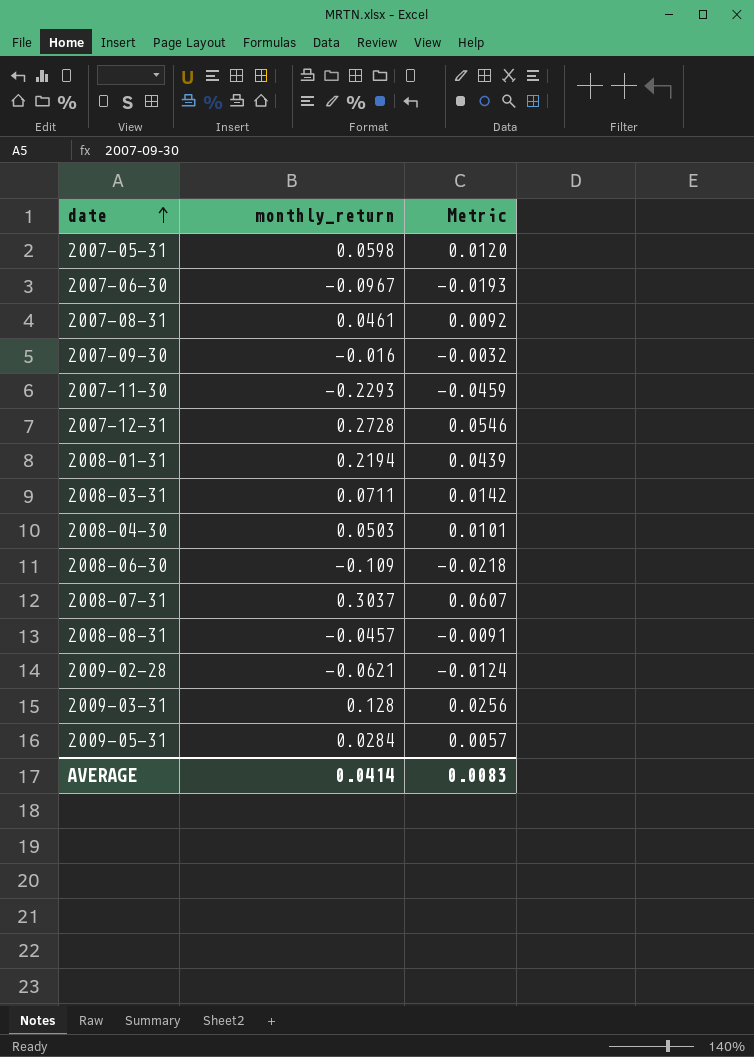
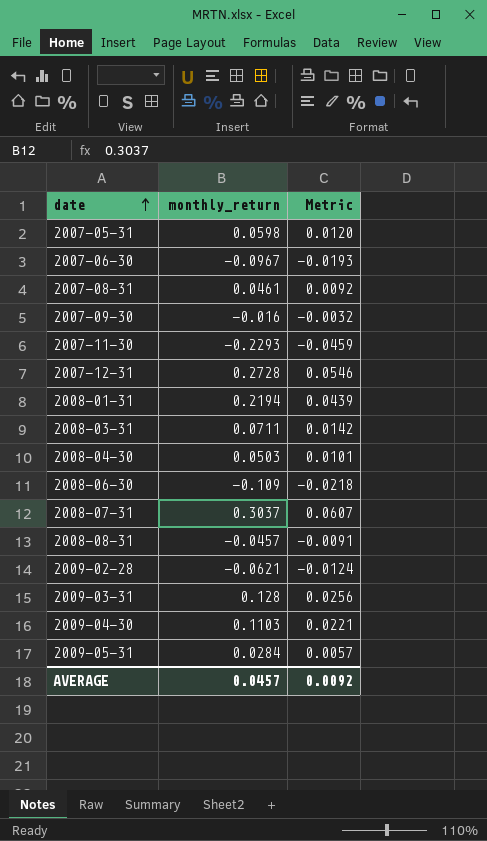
row 2009-04-30: none -> 0.1103 | 0.0221
AVERAGE | monthly_return: 0.0414 -> 0.0457
AVERAGE | Metric: 0.0083 -> 0.0092

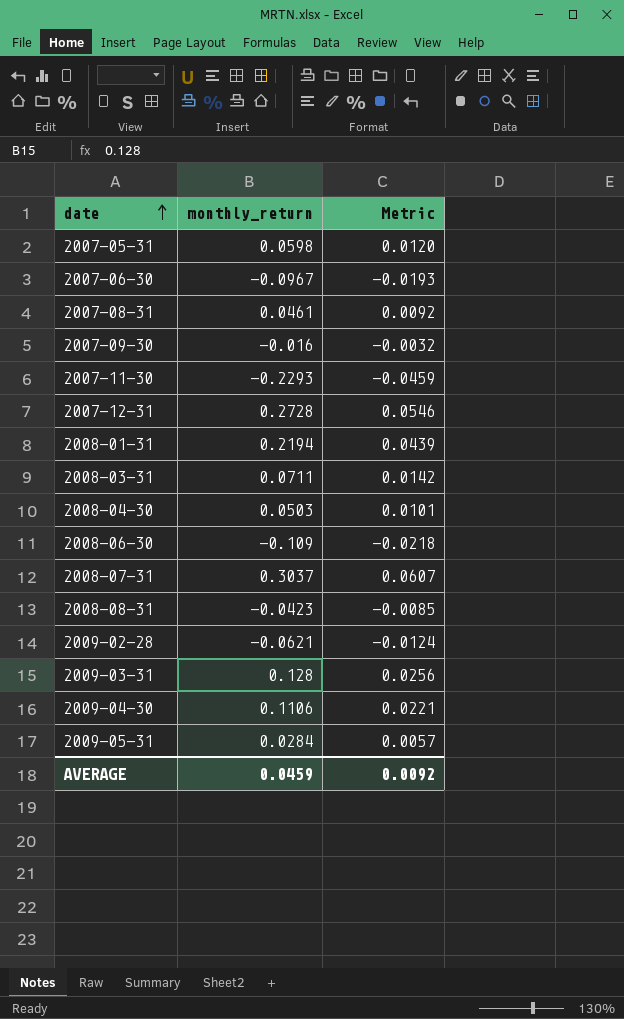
2008-08-31 | monthly_return: -0.0457 -> -0.0423
2008-08-31 | Metric: -0.0091 -> -0.0085
2009-04-30 | monthly_return: 0.1103 -> 0.1106
AVERAGE | monthly_return: 0.0457 -> 0.0459

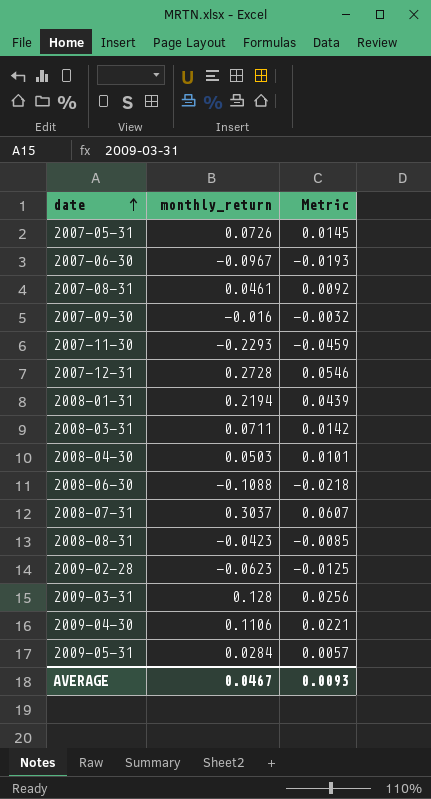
2007-05-31 | monthly_return: 0.0598 -> 0.0726
2007-05-31 | Metric: 0.0120 -> 0.0145
2008-06-30 | monthly_return: -0.109 -> -0.1088
2009-02-28 | monthly_return: -0.0621 -> -0.0623
2009-02-28 | Metric: -0.0124 -> -0.0125
AVERAGE | monthly_return: 0.0459 -> 0.0467
AVERAGE | Metric: 0.0092 -> 0.0093

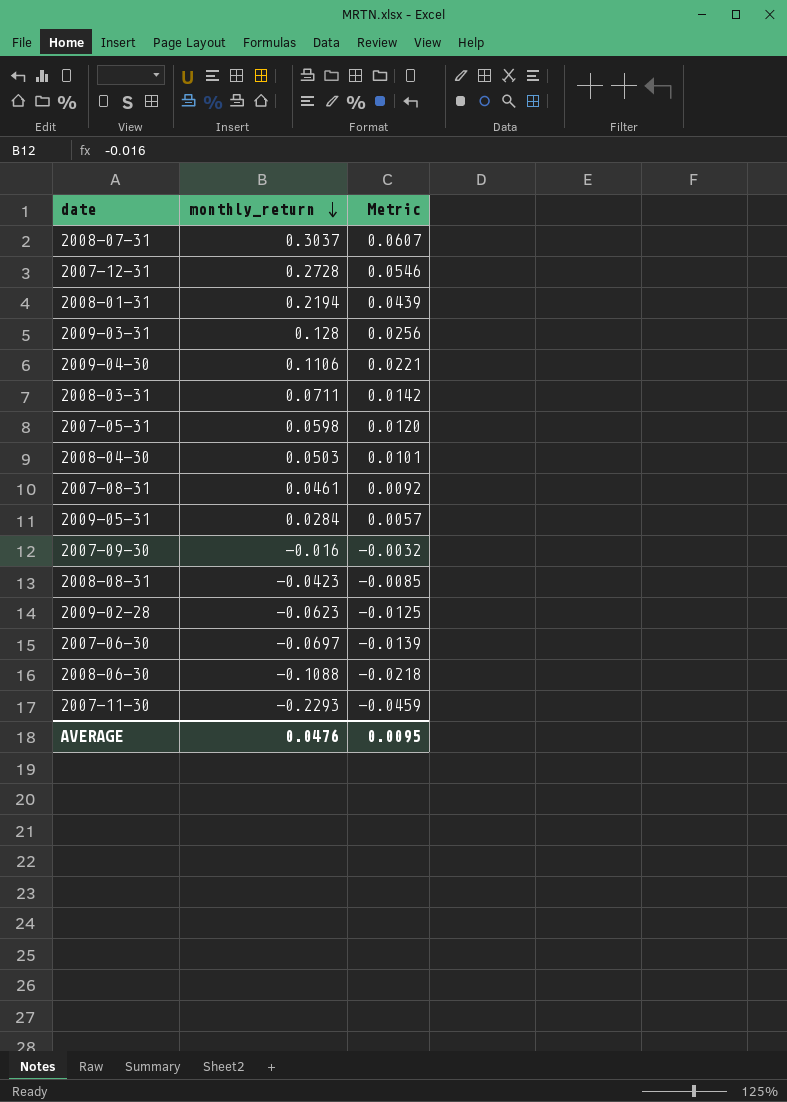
row order: date ascending -> monthly_return descending
2007-05-31 | monthly_return: 0.0726 -> 0.0598
2007-05-31 | Metric: 0.0145 -> 0.0120
2007-06-30 | monthly_return: -0.0967 -> -0.0697
2007-06-30 | Metric: -0.0193 -> -0.0139
AVERAGE | monthly_return: 0.0467 -> 0.0476
AVERAGE | Metric: 0.0093 -> 0.0095

